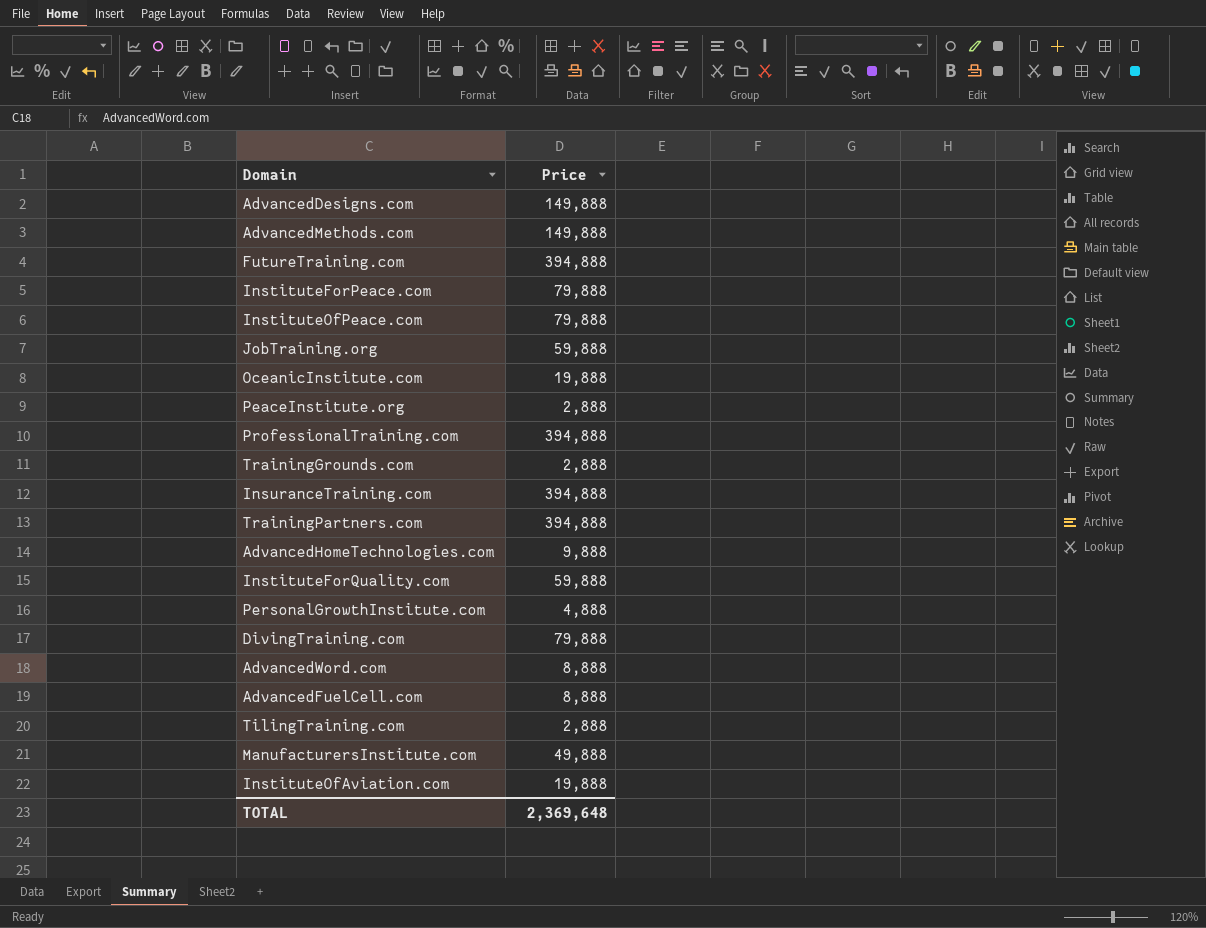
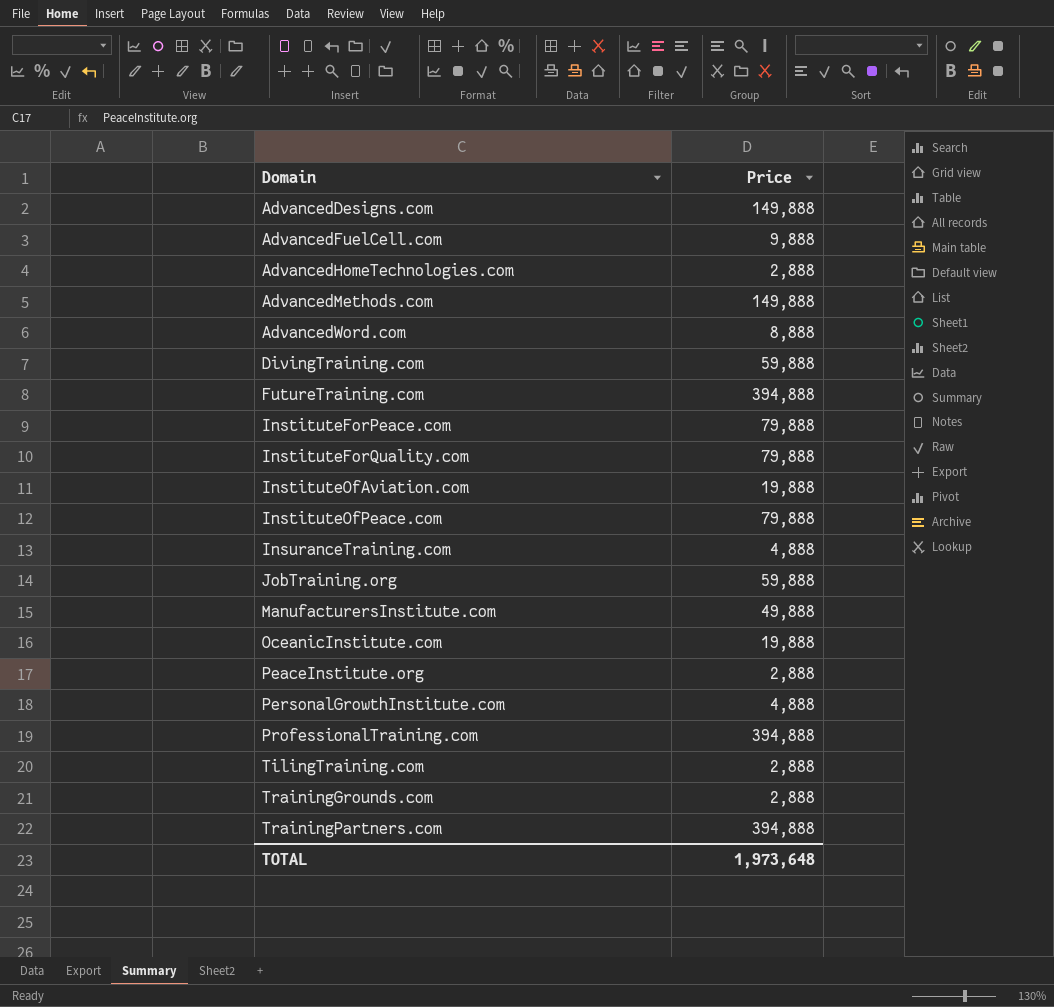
row order: none -> Domain ascending
AdvancedFuelCell.com | Price: 8,888 -> 9,888
AdvancedHomeTechnologies.com | Price: 9,888 -> 2,888
DivingTraining.com | Price: 79,888 -> 59,888
InstituteForQuality.com | Price: 59,888 -> 79,888
InsuranceTraining.com | Price: 394,888 -> 4,888
TOTAL | Price: 2,369,648 -> 1,973,648

